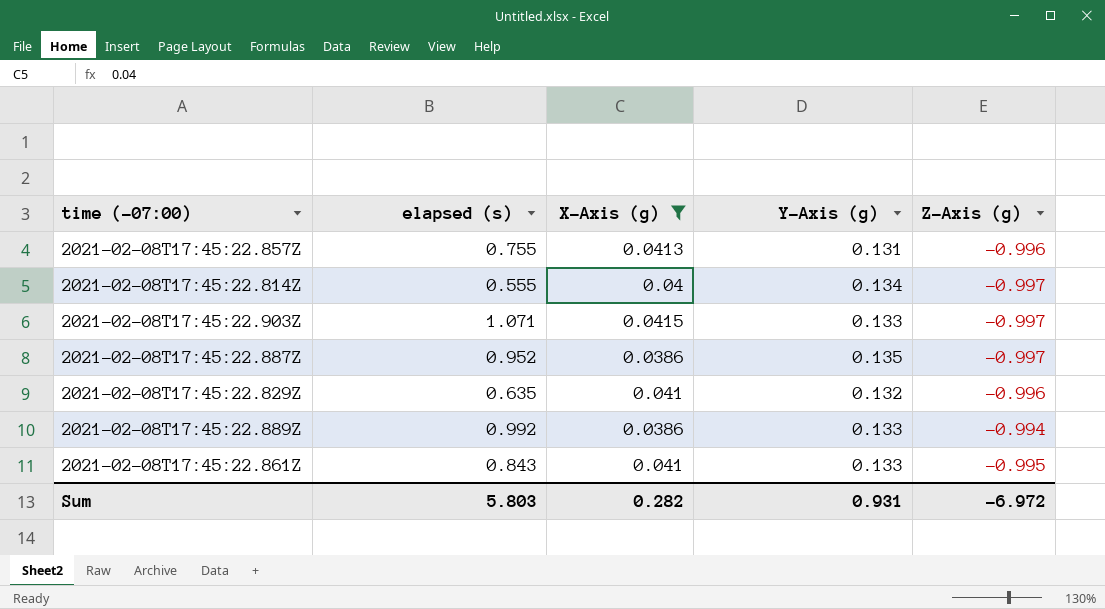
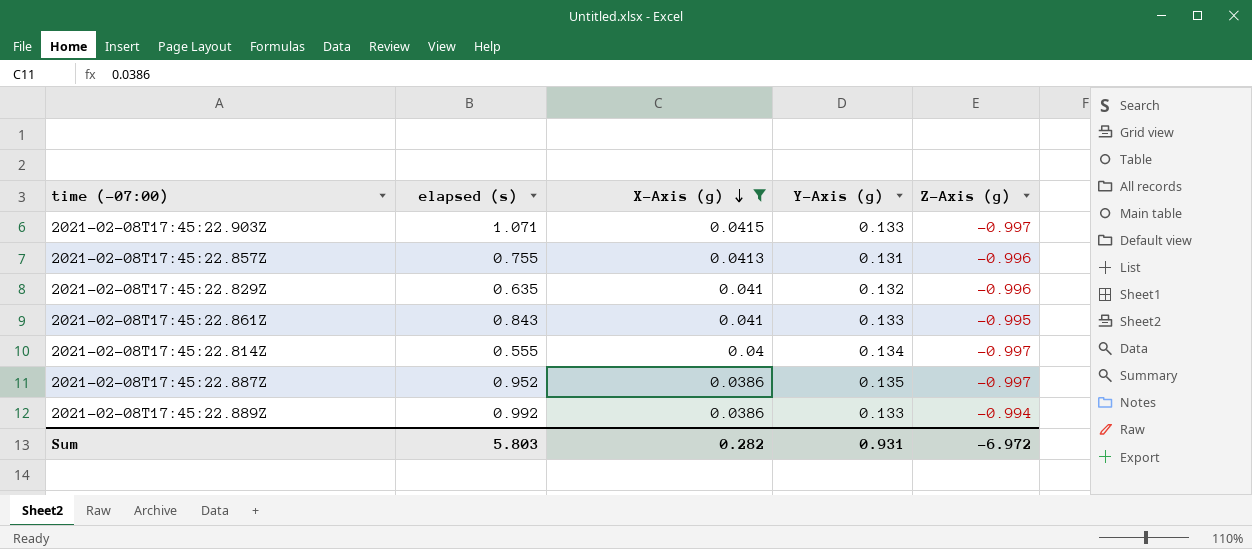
row order: none -> X-Axis (g) descending

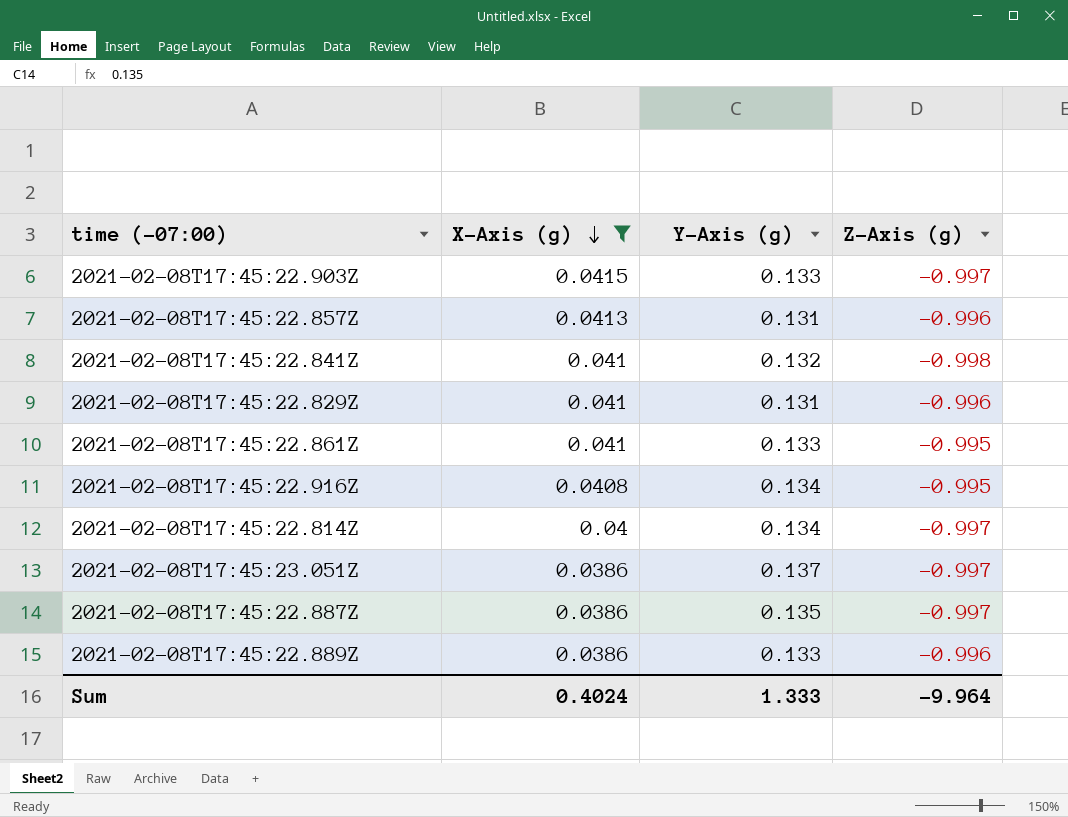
column elapsed (s) | position: 2 -> none
row 2021-02-08T17:45:22.841Z: none -> 0.041 | 0.132 | -0.998
2021-02-08T17:45:22.829Z | Y-Axis (g): 0.132 -> 0.131
row 2021-02-08T17:45:22.916Z: none -> 0.0408 | 0.134 | -0.995
row 2021-02-08T17:45:23.051Z: none -> 0.0386 | 0.137 | -0.997
2021-02-08T17:45:22.889Z | Z-Axis (g): -0.994 -> -0.996
Sum | X-Axis (g): 0.282 -> 0.4024
Sum | Y-Axis (g): 0.931 -> 1.333
Sum | Z-Axis (g): -6.972 -> -9.964

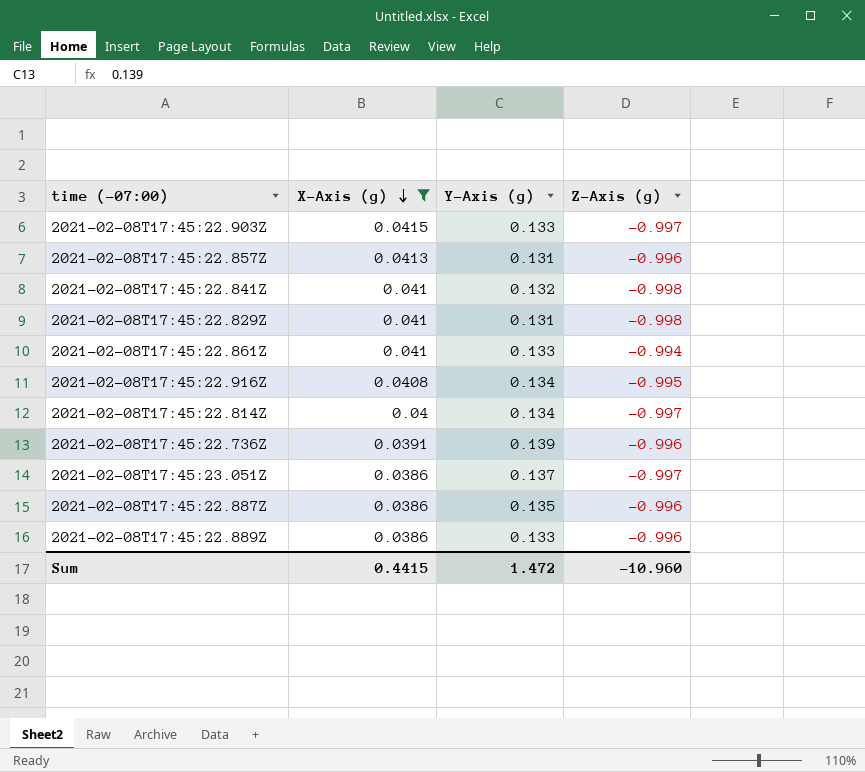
2021-02-08T17:45:22.829Z | Z-Axis (g): -0.996 -> -0.998
2021-02-08T17:45:22.861Z | Z-Axis (g): -0.995 -> -0.994
row 2021-02-08T17:45:22.736Z: none -> 0.0391 | 0.139 | -0.996
2021-02-08T17:45:22.887Z | Z-Axis (g): -0.997 -> -0.996
Sum | X-Axis (g): 0.4024 -> 0.4415
Sum | Y-Axis (g): 1.333 -> 1.472
Sum | Z-Axis (g): -9.964 -> -10.960

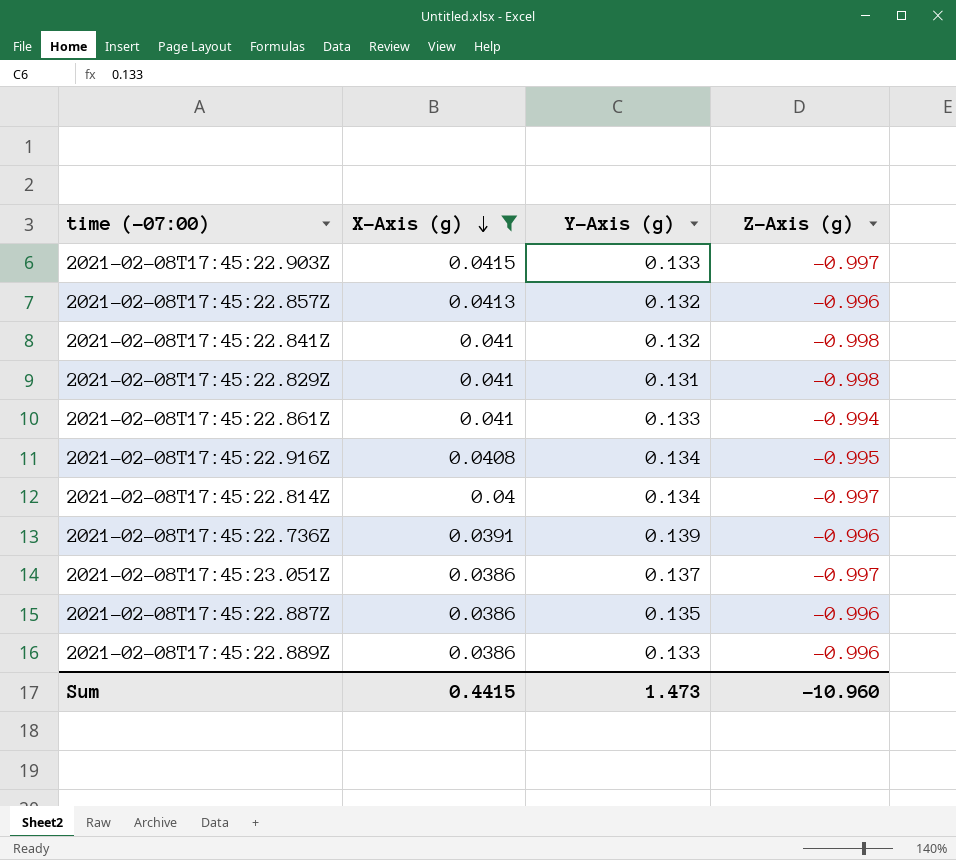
2021-02-08T17:45:22.857Z | Y-Axis (g): 0.131 -> 0.132
Sum | Y-Axis (g): 1.472 -> 1.473

